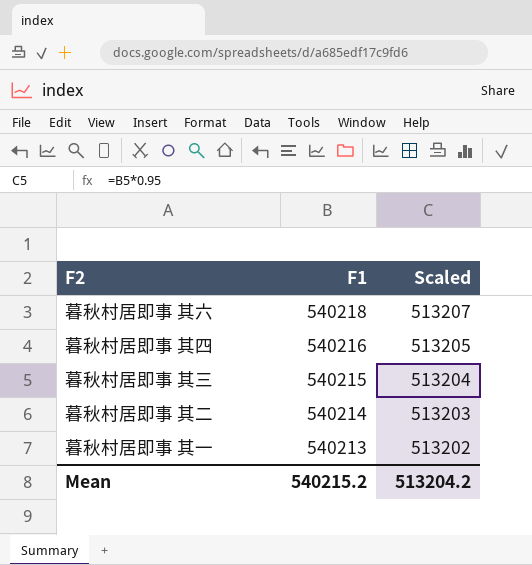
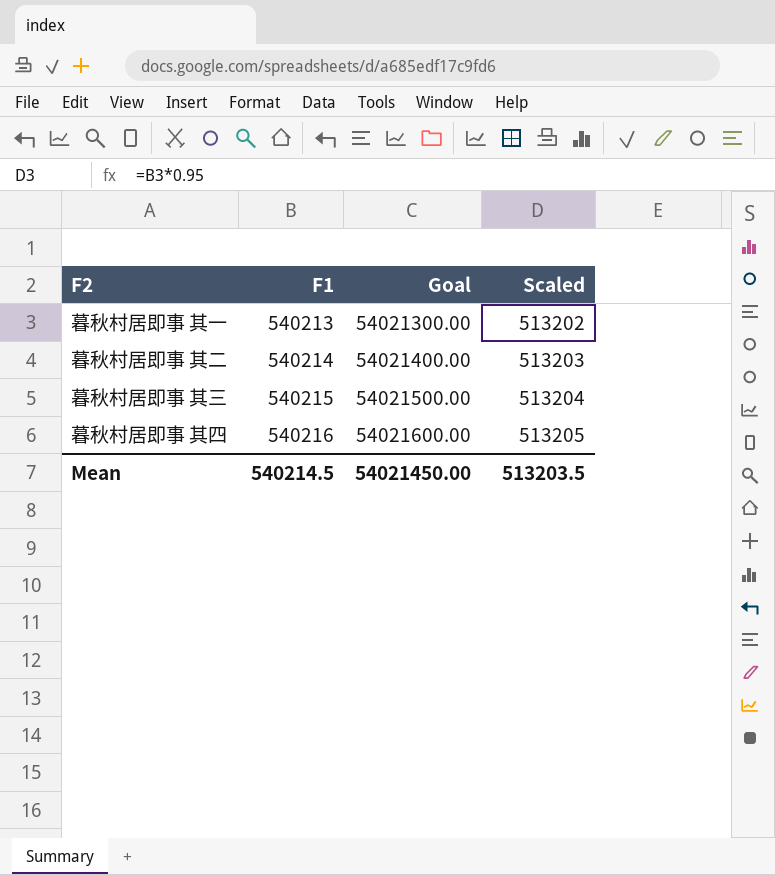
row order: F1 descending -> F1 ascending
column Goal | formula: none -> [F1] * 100
row 暮秋村居即事 其六: 540218 | 513207 -> none
Mean | F1: 540215.2 -> 540214.5
Mean | Scaled: 513204.2 -> 513203.5

